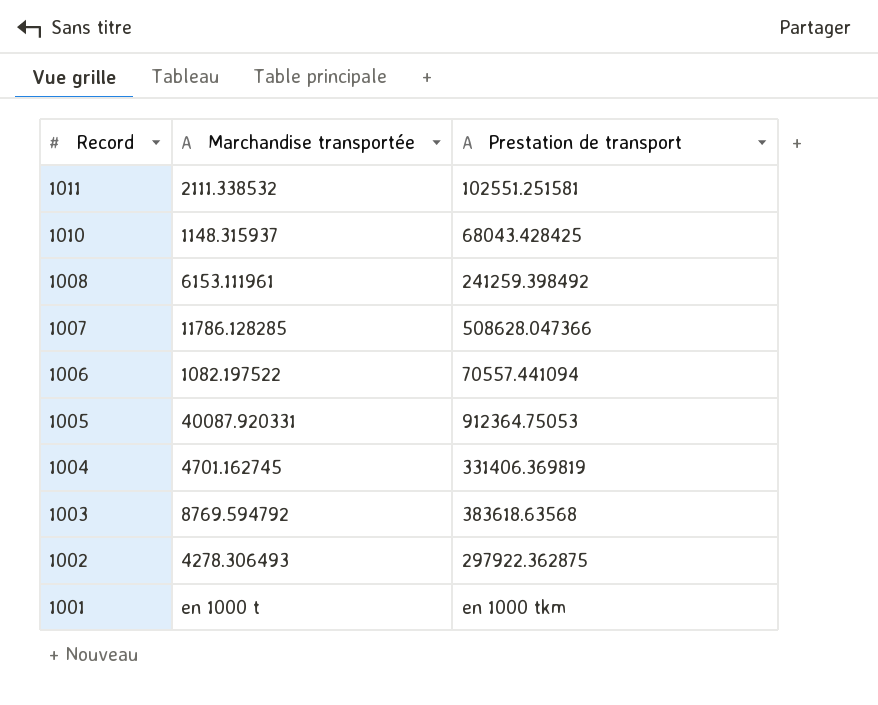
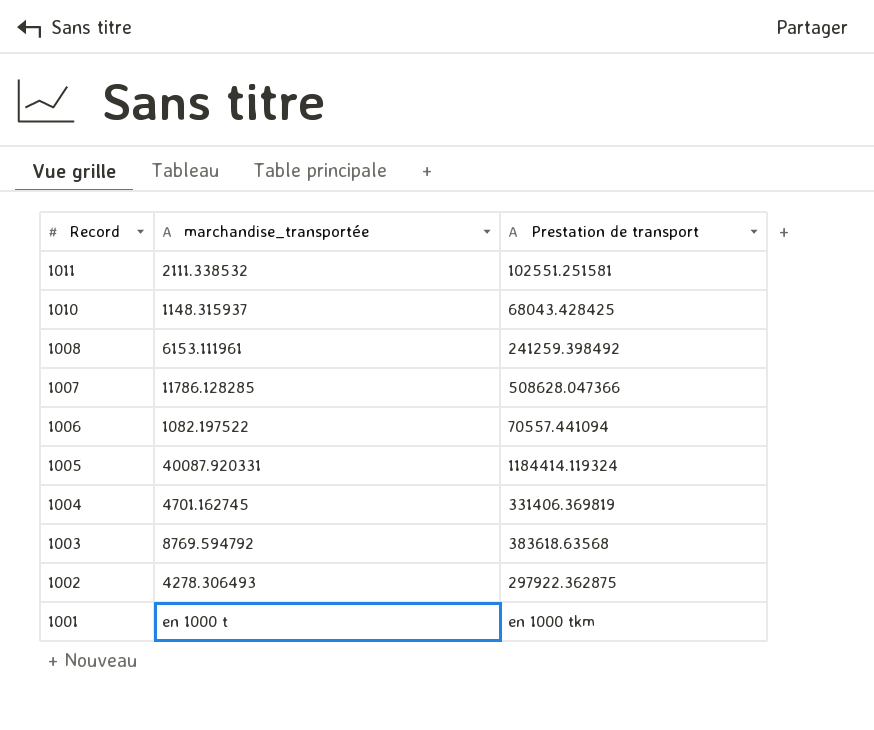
column name: Marchandise transportée -> marchandise_transportée
1005 | Prestation de transport: 912364.75053 -> 1184414.119324

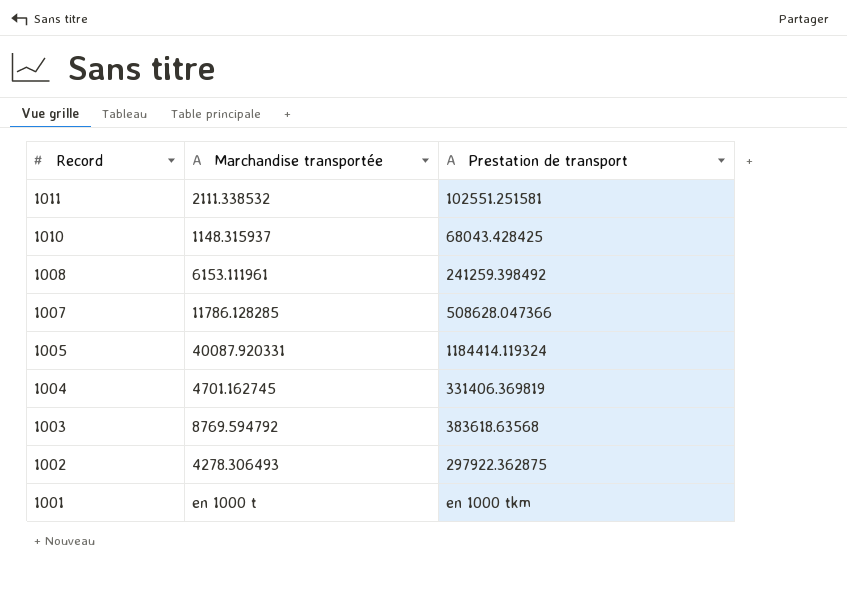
column name: marchandise_transportée -> Marchandise transportée
row 1006: 1082.197522 | 70557.441094 -> none

